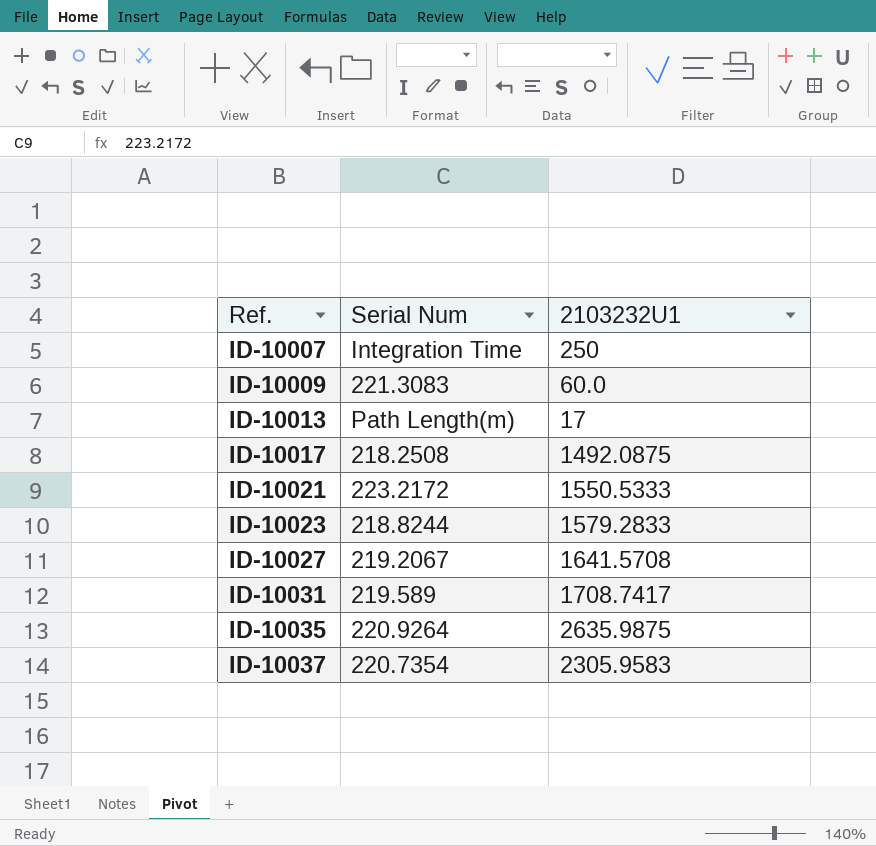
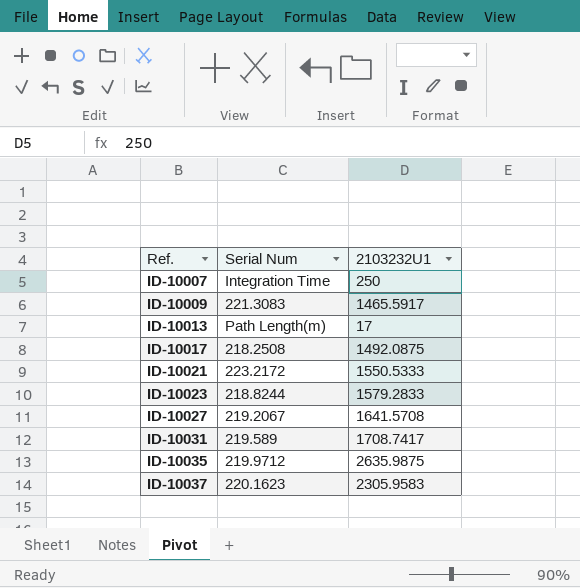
ID-10009 | 2103232U1: 60.0 -> 1465.5917
ID-10035 | Serial Num: 220.9264 -> 219.9712
ID-10037 | Serial Num: 220.7354 -> 220.1623

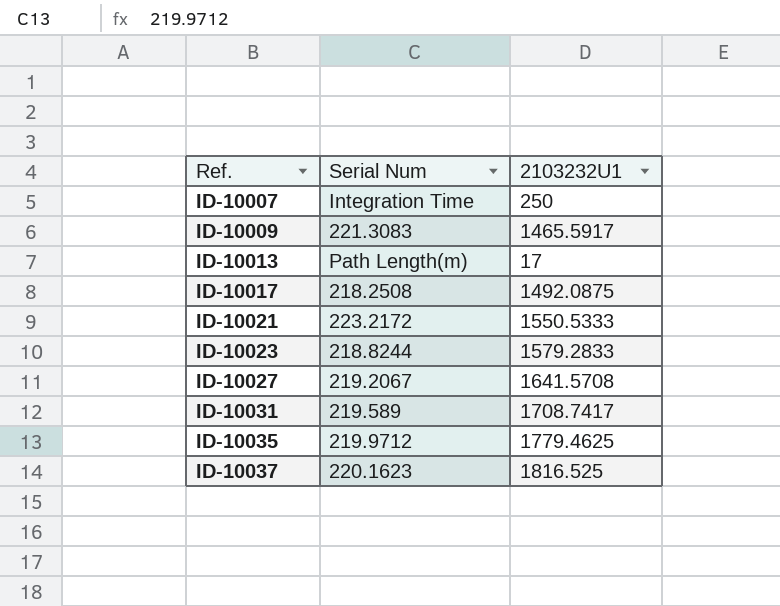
ID-10035 | 2103232U1: 2635.9875 -> 1779.4625
ID-10037 | 2103232U1: 2305.9583 -> 1816.525

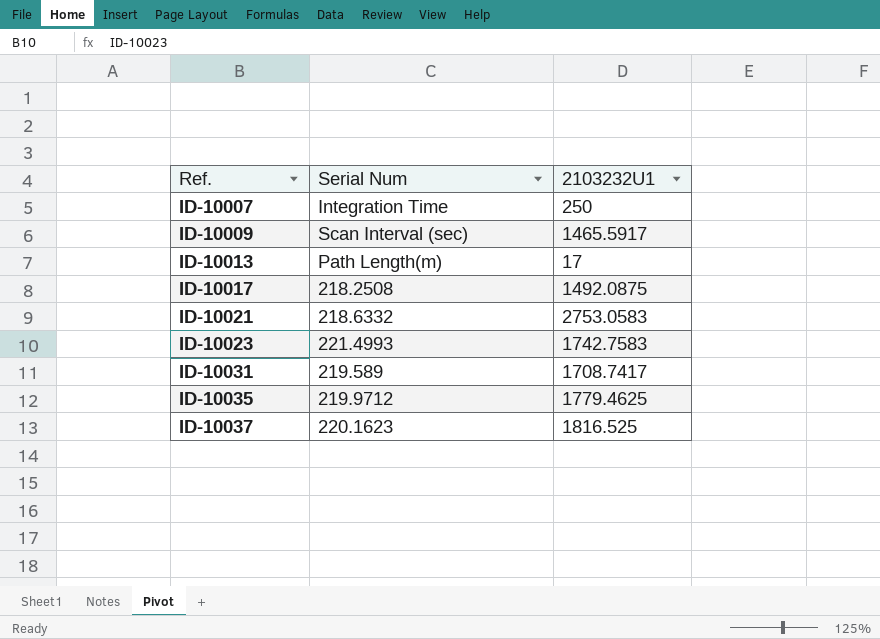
row ID-10027: 219.2067 | 1641.5708 -> none
ID-10009 | Serial Num: 221.3083 -> Scan Interval (sec)
ID-10021 | Serial Num: 223.2172 -> 218.6332
ID-10021 | 2103232U1: 1550.5333 -> 2753.0583
ID-10023 | Serial Num: 218.8244 -> 221.4993
ID-10023 | 2103232U1: 1579.2833 -> 1742.7583

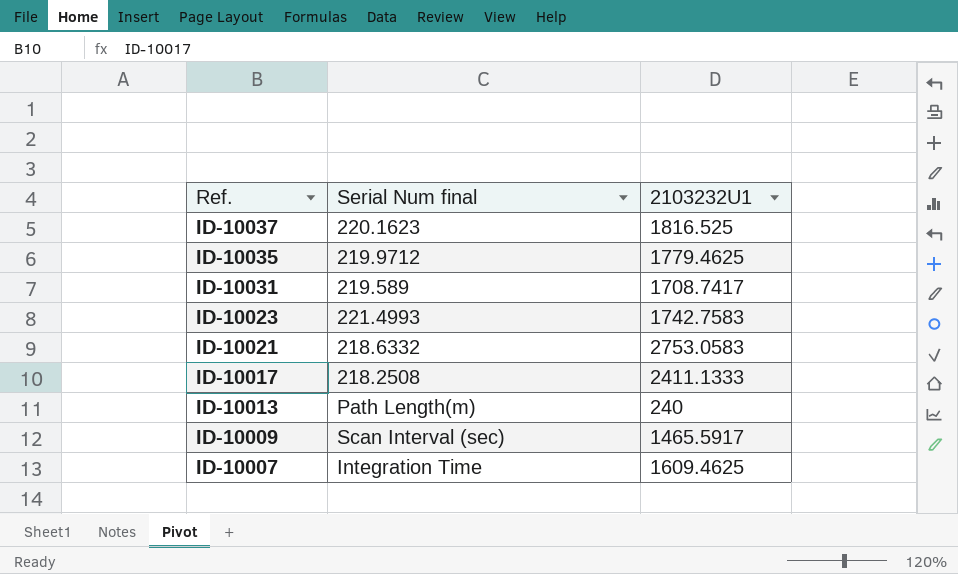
row order: Ref. ascending -> Ref. descending
column name: Serial Num -> Serial Num final
ID-10017 | 2103232U1: 1492.0875 -> 2411.1333
ID-10013 | 2103232U1: 17 -> 240
ID-10007 | 2103232U1: 250 -> 1609.4625

